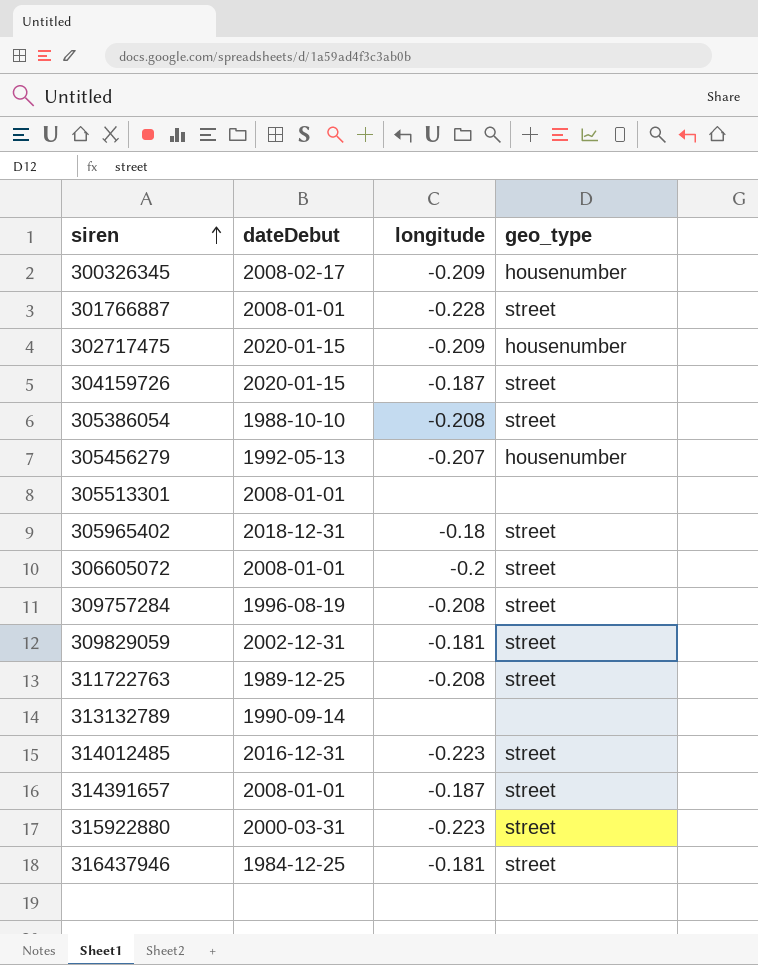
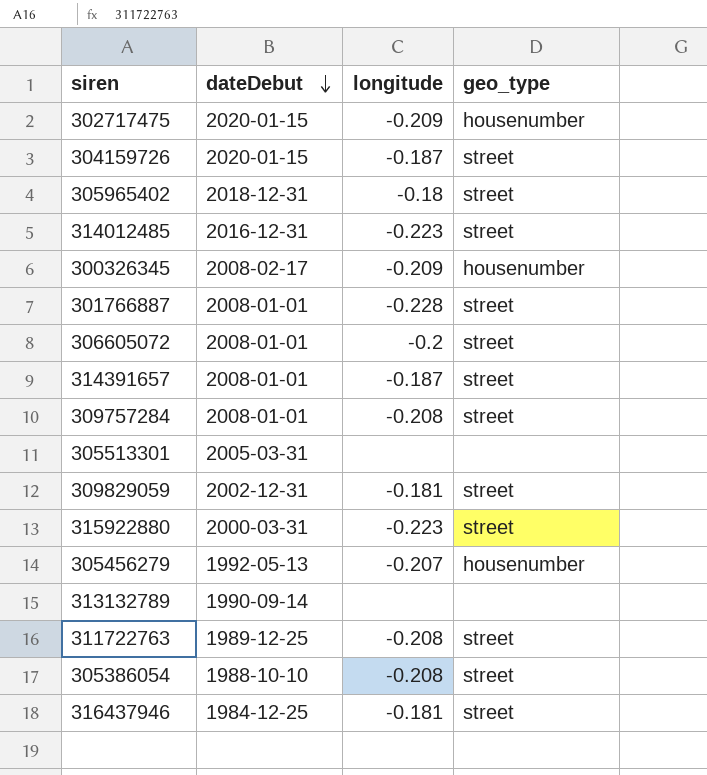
row order: siren ascending -> dateDebut descending
309757284 | dateDebut: 1996-08-19 -> 2008-01-01
305513301 | dateDebut: 2008-01-01 -> 2005-03-31

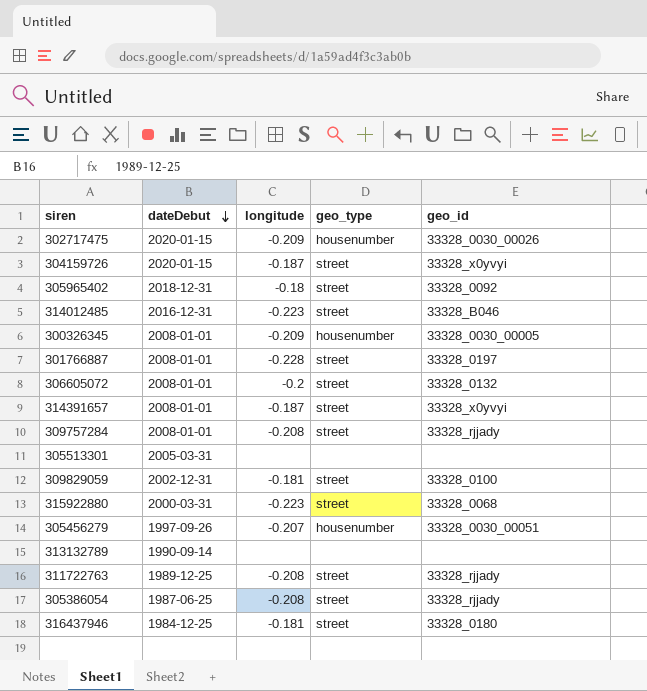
column geo_id | position: none -> 5
300326345 | dateDebut: 2008-02-17 -> 2008-01-01
305456279 | dateDebut: 1992-05-13 -> 1997-09-26
305386054 | dateDebut: 1988-10-10 -> 1987-06-25

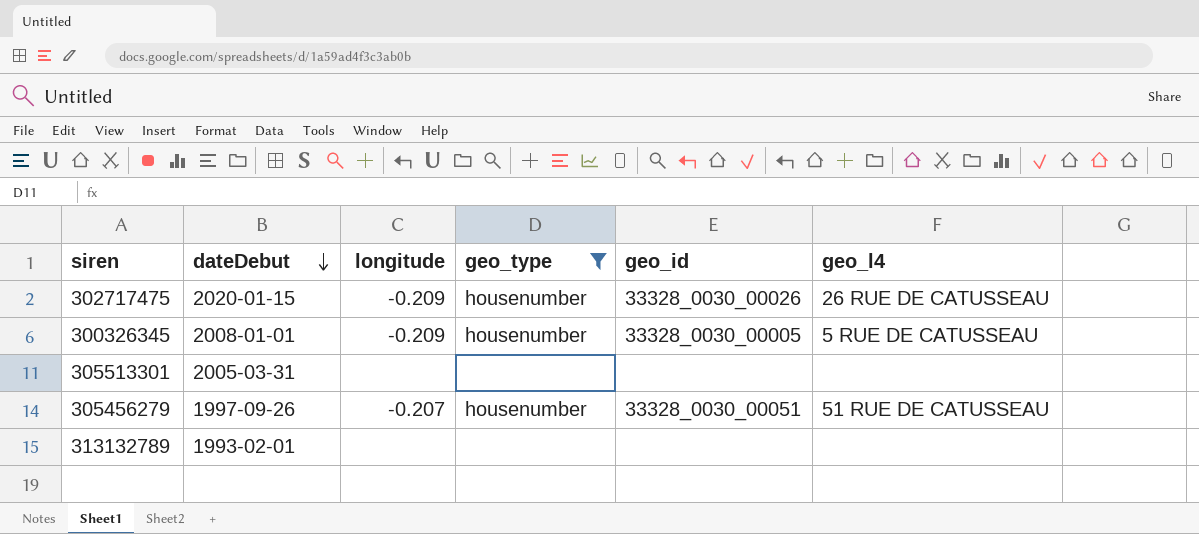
filter: none -> geo_type != street
column geo_l4 | position: none -> 6
313132789 | dateDebut: 1990-09-14 -> 1993-02-01

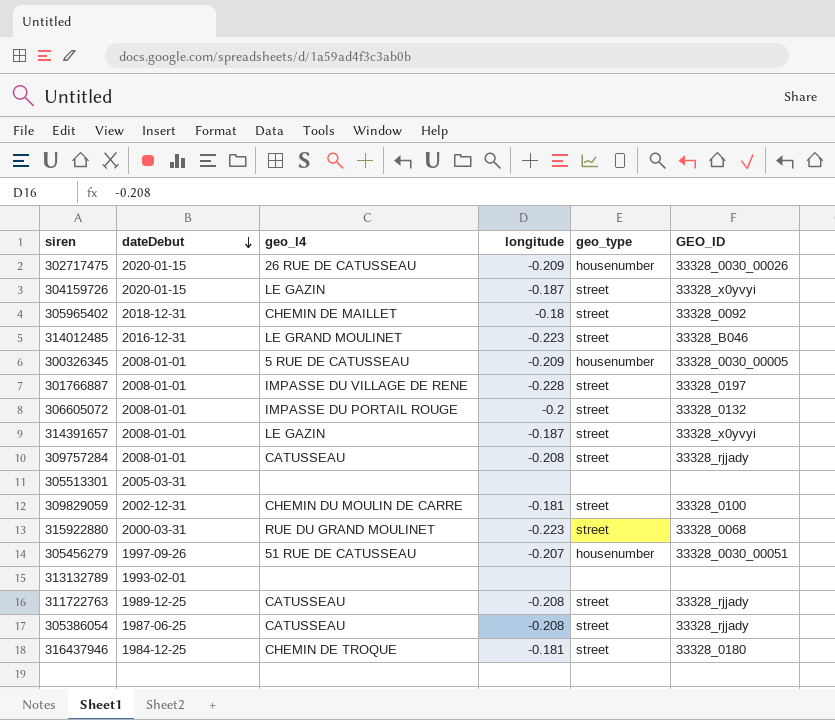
filter: geo_type != street -> none
column geo_l4 | position: 6 -> 3
column name: geo_id -> GEO_ID

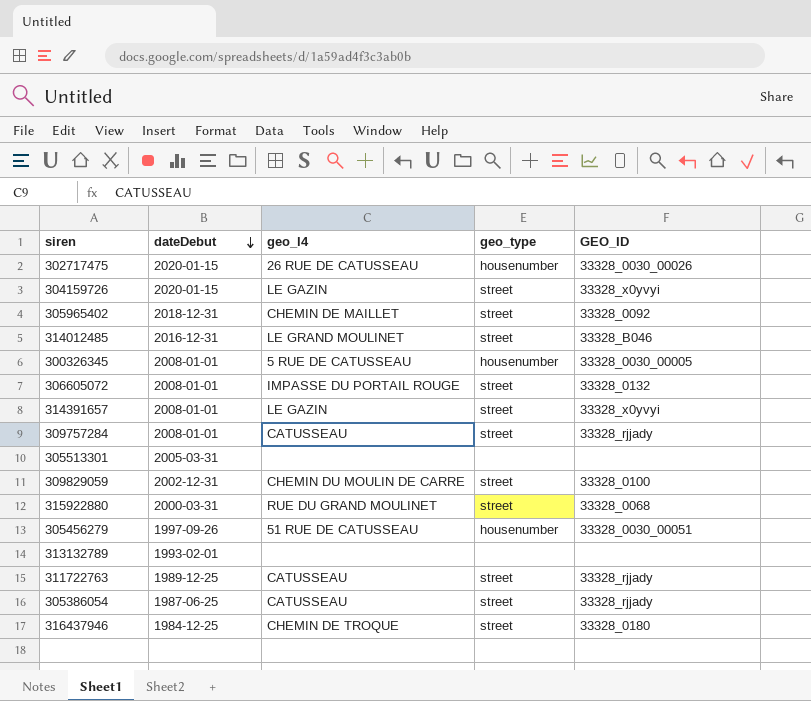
column longitude | position: 4 -> none
row 301766887: 2008-01-01 | IMPASSE DU VILLAGE DE RENE | -0.228 | street | 33328_0197 -> none

